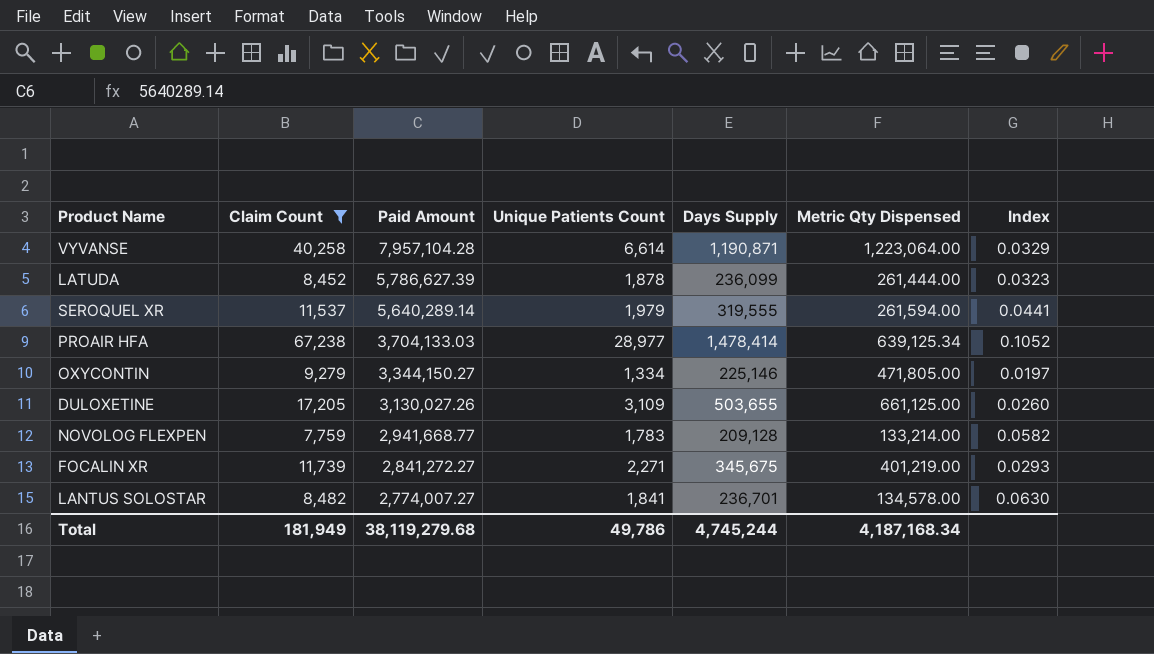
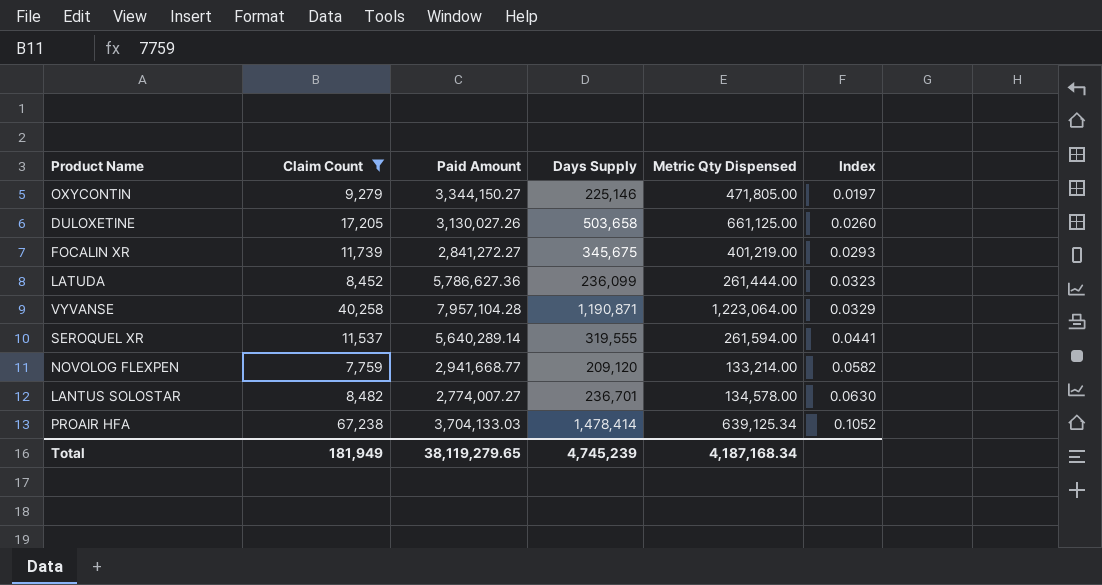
row order: Paid Amount descending -> Index ascending
column Unique Patients Count | position: 4 -> none
DULOXETINE | Days Supply: 503,655 -> 503,658
LATUDA | Paid Amount: 5,786,627.39 -> 5,786,627.36
NOVOLOG FLEXPEN | Days Supply: 209,128 -> 209,120
Total | Paid Amount: 38,119,279.68 -> 38,119,279.65
Total | Days Supply: 4,745,244 -> 4,745,239

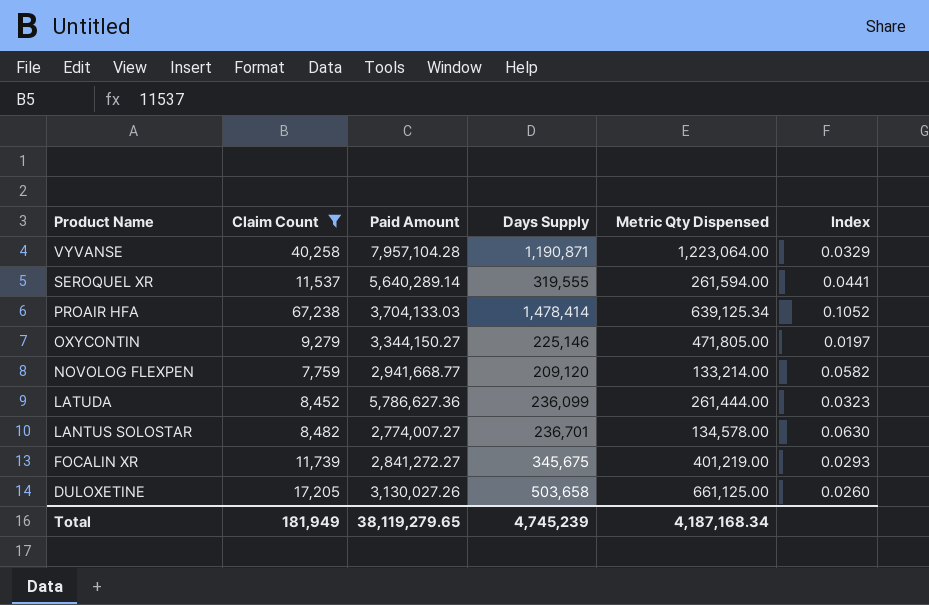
row order: Index ascending -> Product Name descending

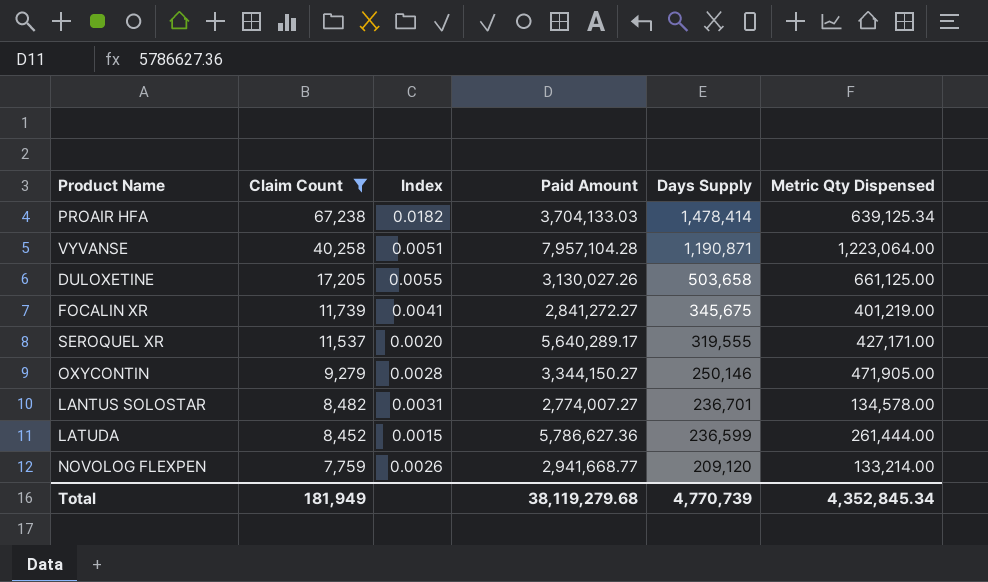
row order: Product Name descending -> Claim Count descending
column Index | formula: [Claim Count] / [Metric Qty Dispensed] -> [Claim Count] / [Paid Amount]
column Index | position: 6 -> 3
SEROQUEL XR | Paid Amount: 5,640,289.14 -> 5,640,289.17
SEROQUEL XR | Metric Qty Dispensed: 261,594.00 -> 427,171.00
OXYCONTIN | Days Supply: 225,146 -> 250,146
OXYCONTIN | Metric Qty Dispensed: 471,805.00 -> 471,905.00
LATUDA | Days Supply: 236,099 -> 236,599
Total | Paid Amount: 38,119,279.65 -> 38,119,279.68
Total | Days Supply: 4,745,239 -> 4,770,739
Total | Metric Qty Dispensed: 4,187,168.34 -> 4,352,845.34

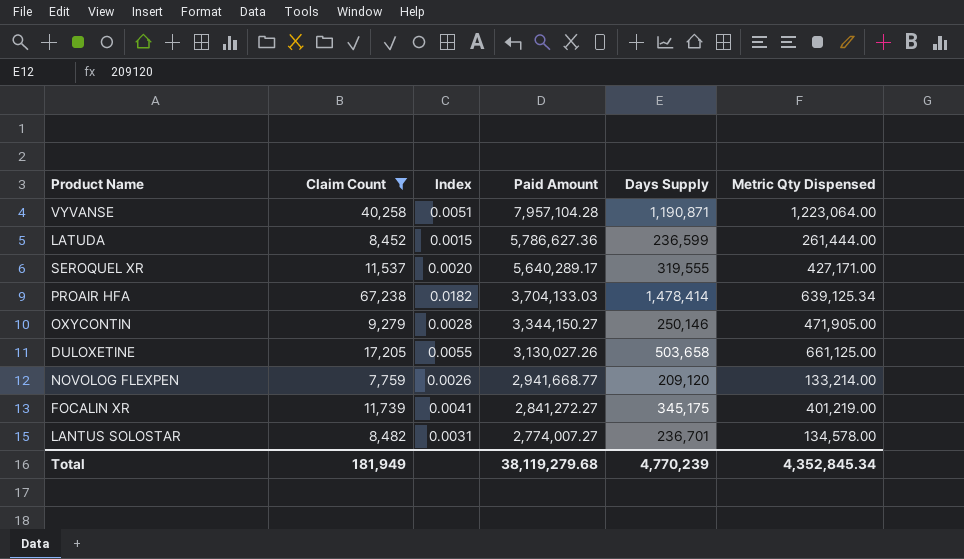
row order: Claim Count descending -> Paid Amount descending
FOCALIN XR | Days Supply: 345,675 -> 345,175
Total | Days Supply: 4,770,739 -> 4,770,239

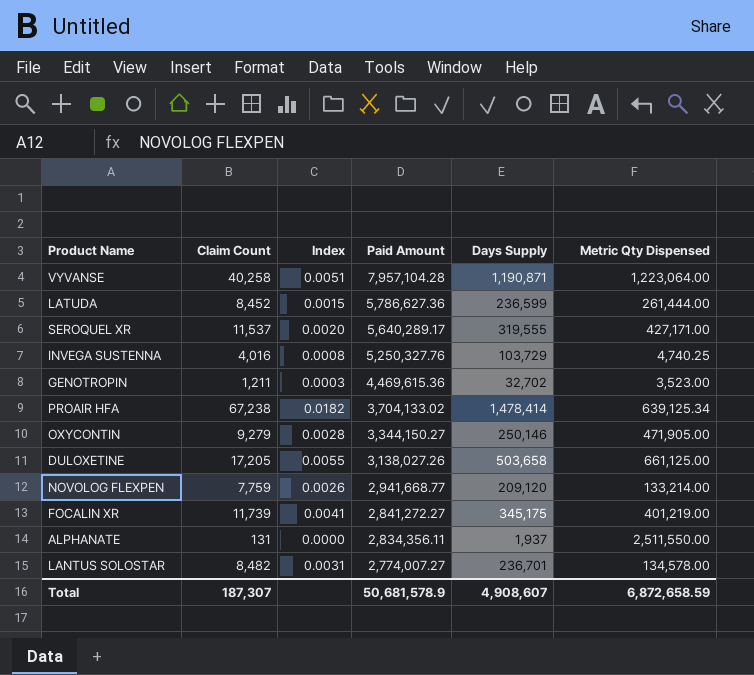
filter: Claim Count >= 7,759 -> none
PROAIR HFA | Paid Amount: 3,704,133.03 -> 3,704,133.02
DULOXETINE | Paid Amount: 3,130,027.26 -> 3,138,027.26
Total | Claim Count: 181,949 -> 187,307
Total | Paid Amount: 38,119,279.68 -> 50,681,578.9
Total | Days Supply: 4,770,239 -> 4,908,607
Total | Metric Qty Dispensed: 4,352,845.34 -> 6,872,658.59

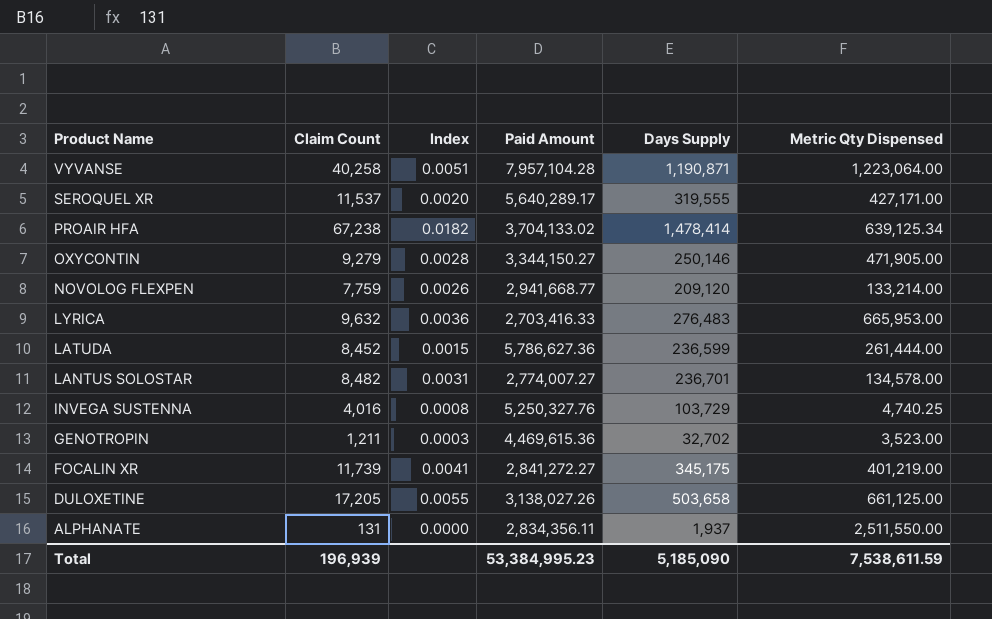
row order: Paid Amount descending -> Product Name descending
row LYRICA: none -> 9,632 | 0.0036 | 2,703,416.33 | 276,483 | 665,953.00
Total | Claim Count: 187,307 -> 196,939
Total | Paid Amount: 50,681,578.9 -> 53,384,995.23
Total | Days Supply: 4,908,607 -> 5,185,090
Total | Metric Qty Dispensed: 6,872,658.59 -> 7,538,611.59

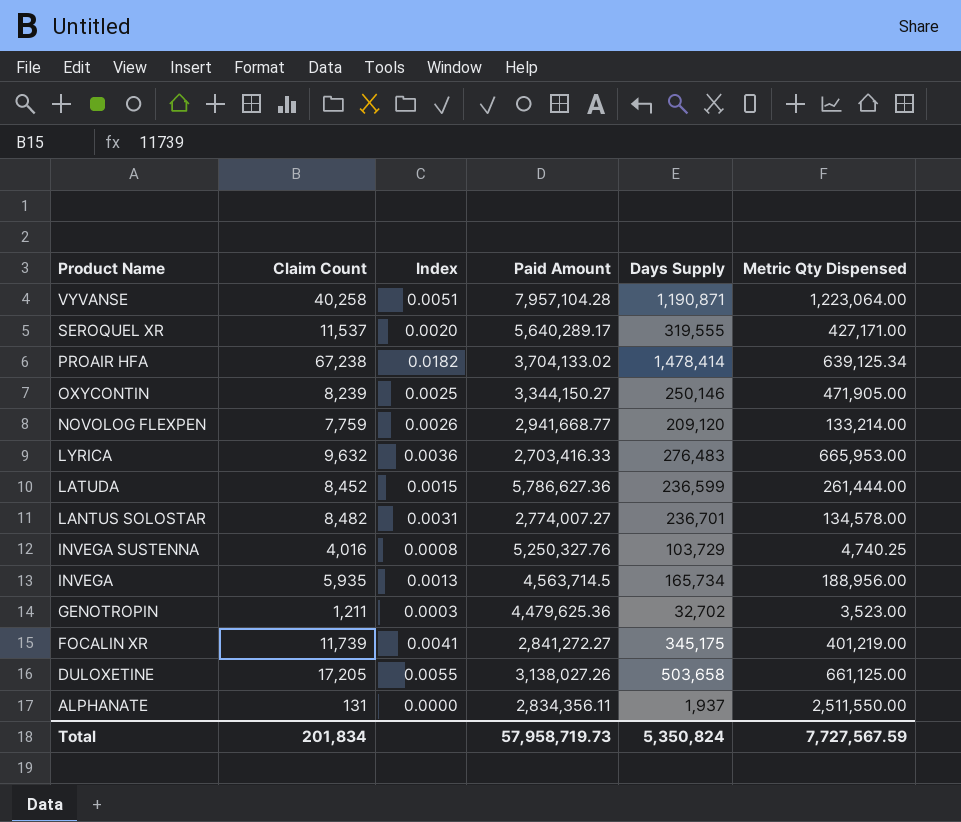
OXYCONTIN | Claim Count: 9,279 -> 8,239
OXYCONTIN | Index: 0.0028 -> 0.0025
row INVEGA: none -> 5,935 | 0.0013 | 4,563,714.5 | 165,734 | 188,956.00
GENOTROPIN | Paid Amount: 4,469,615.36 -> 4,479,625.36
Total | Claim Count: 196,939 -> 201,834
Total | Paid Amount: 53,384,995.23 -> 57,958,719.73
Total | Days Supply: 5,185,090 -> 5,350,824
Total | Metric Qty Dispensed: 7,538,611.59 -> 7,727,567.59

